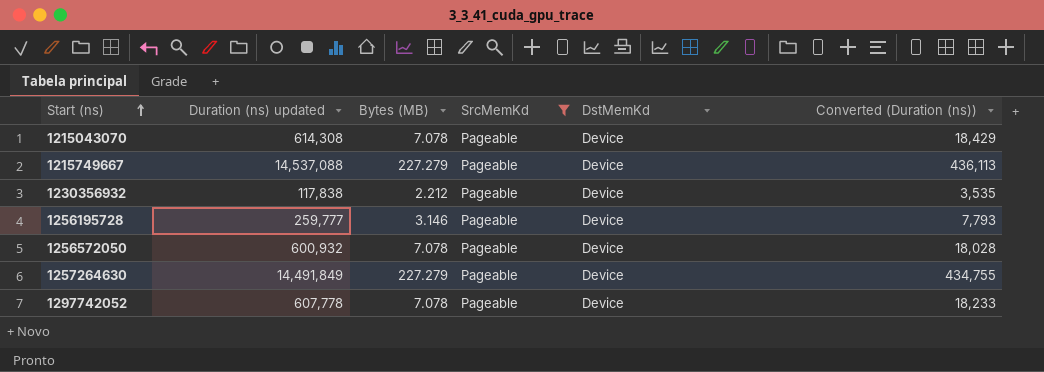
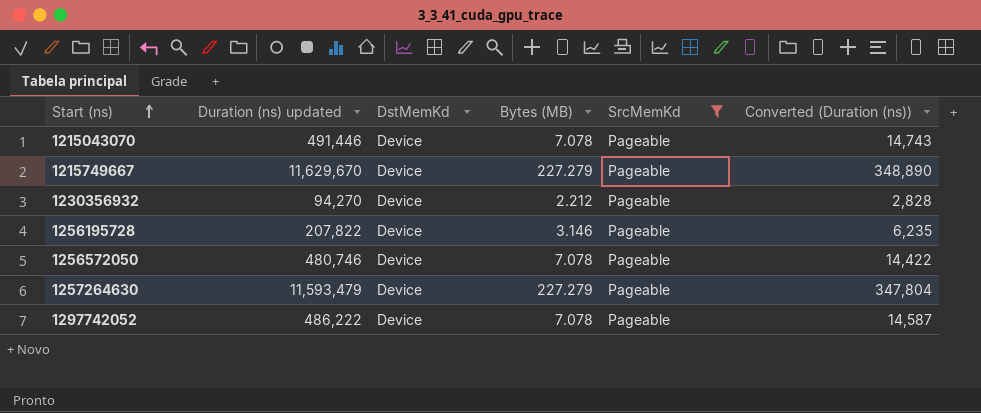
column DstMemKd | position: 5 -> 3
1215043070 | Duration (ns) updated: 614,308 -> 491,446
1215043070 | Converted (Duration (ns)): 18,429 -> 14,743
1215749667 | Duration (ns) updated: 14,537,088 -> 11,629,670
1215749667 | Converted (Duration (ns)): 436,113 -> 348,890
1230356932 | Duration (ns) updated: 117,838 -> 94,270
1230356932 | Converted (Duration (ns)): 3,535 -> 2,828
1256195728 | Duration (ns) updated: 259,777 -> 207,822
1256195728 | Converted (Duration (ns)): 7,793 -> 6,235
1256572050 | Duration (ns) updated: 600,932 -> 480,746
1256572050 | Converted (Duration (ns)): 18,028 -> 14,422
1257264630 | Duration (ns) updated: 14,491,849 -> 11,593,479
1257264630 | Converted (Duration (ns)): 434,755 -> 347,804
1297742052 | Duration (ns) updated: 607,778 -> 486,222
1297742052 | Converted (Duration (ns)): 18,233 -> 14,587

